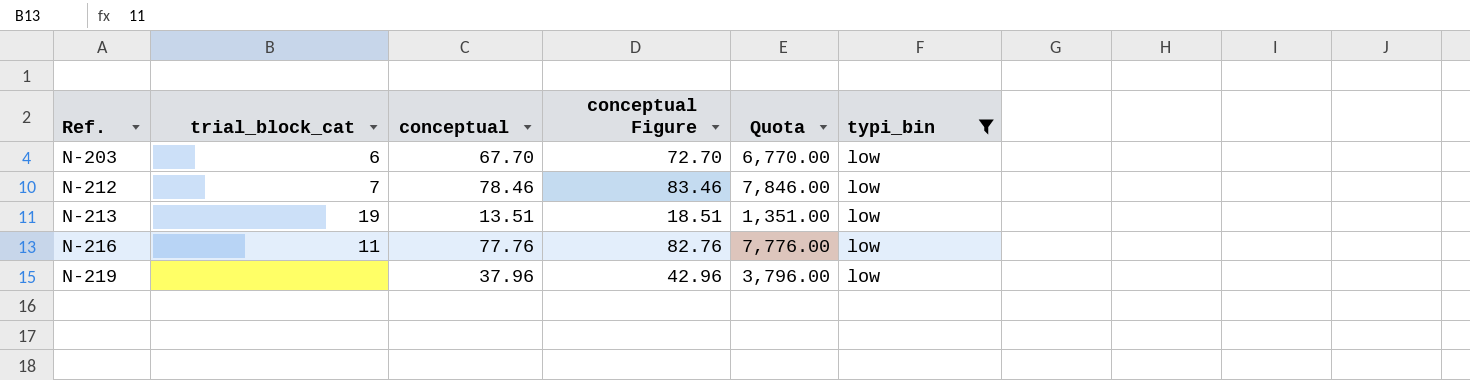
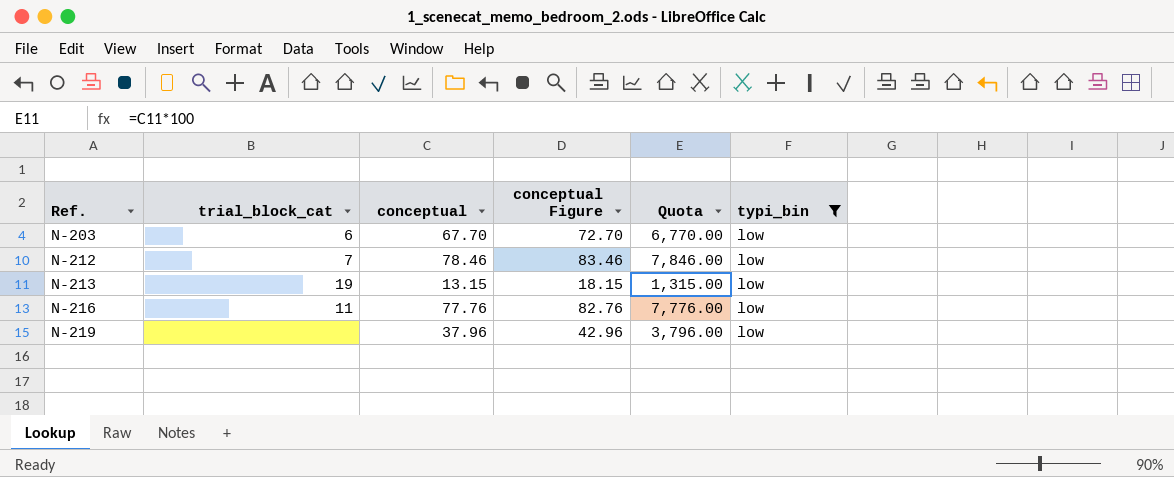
N-213 | conceptual: 13.51 -> 13.15
N-213 | conceptual Figure: 18.51 -> 18.15
N-213 | Quota: 1,351.00 -> 1,315.00

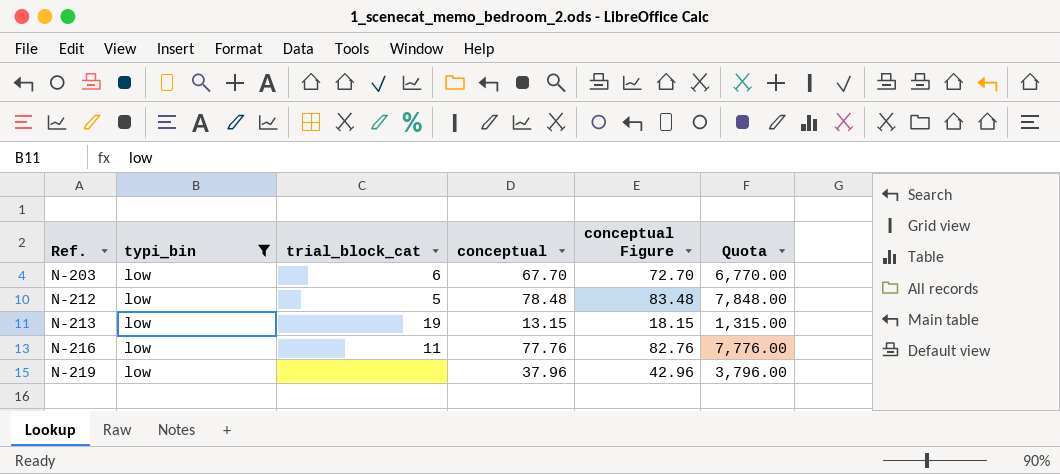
column typi_bin | position: 6 -> 2
N-212 | trial_block_cat: 7 -> 5
N-212 | conceptual: 78.46 -> 78.48
N-212 | conceptual Figure: 83.46 -> 83.48
N-212 | Quota: 7,846.00 -> 7,848.00

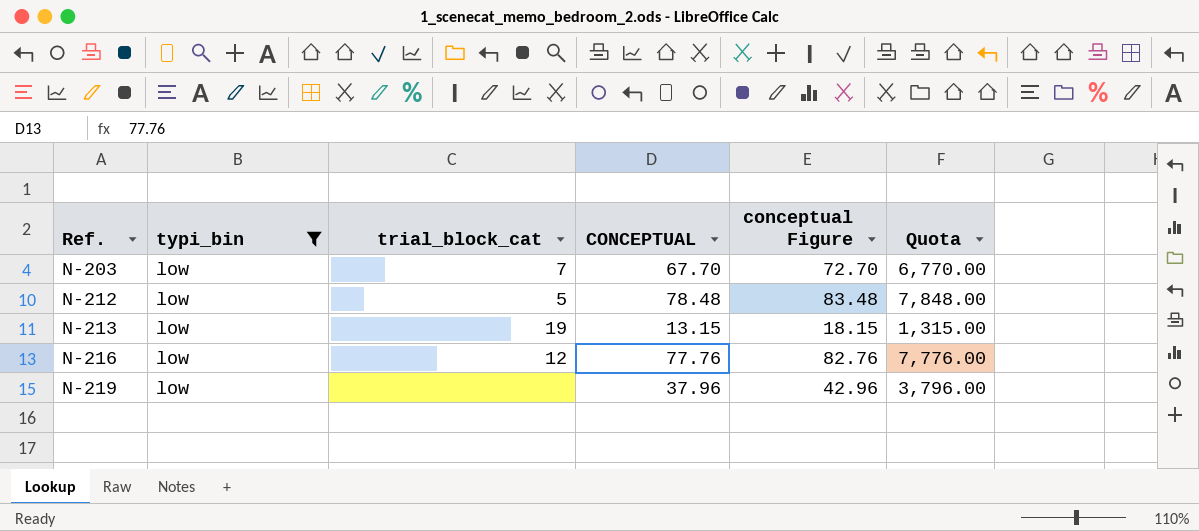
column name: conceptual -> CONCEPTUAL
N-203 | trial_block_cat: 6 -> 7
N-216 | trial_block_cat: 11 -> 12

